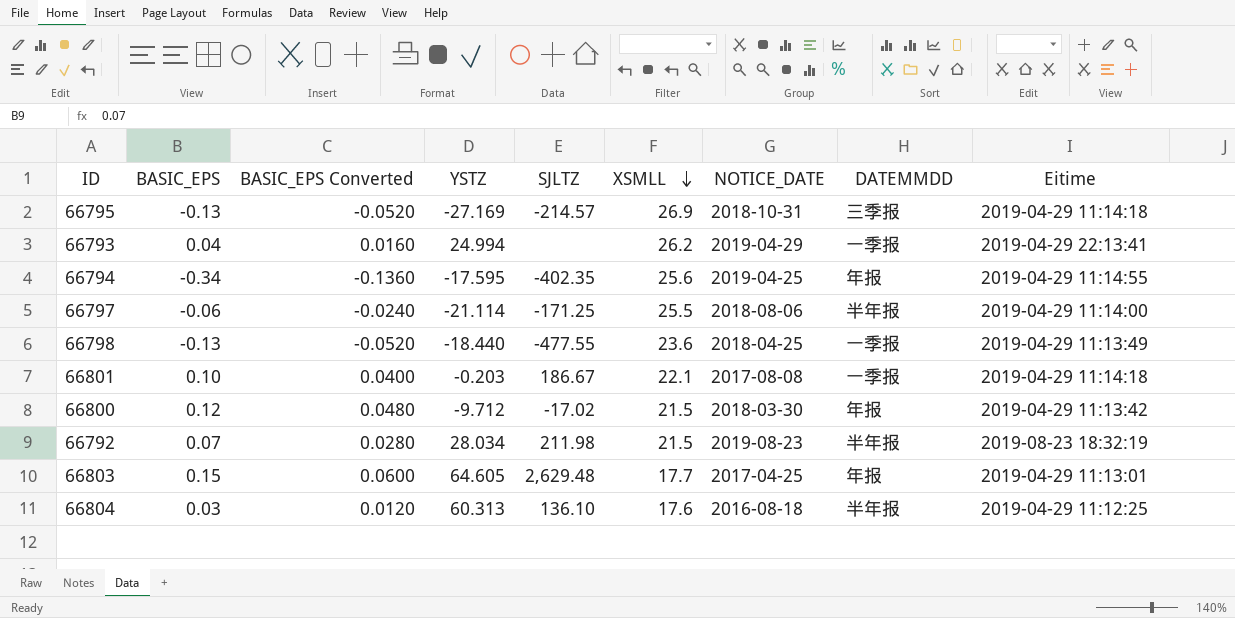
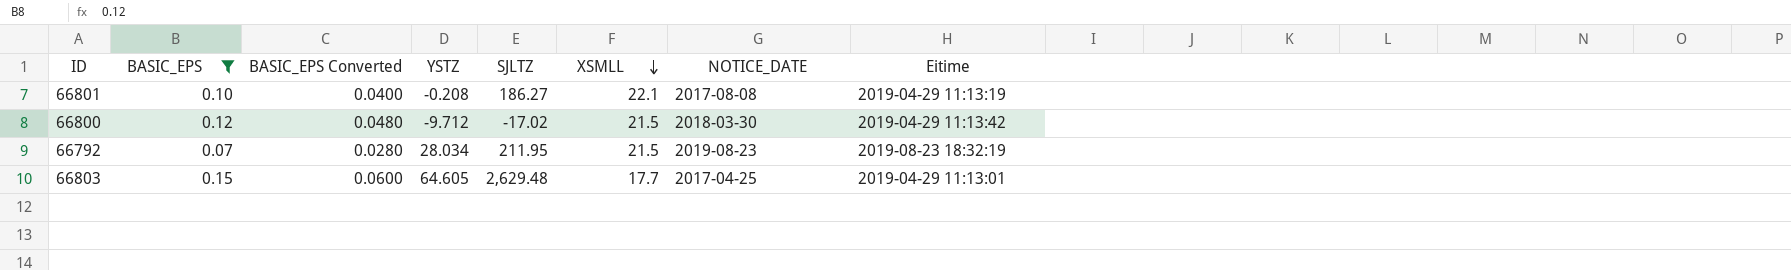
filter: none -> BASIC_EPS >= 0.07
column DATEMMDD | position: 8 -> none
66801 | YSTZ: -0.203 -> -0.208
66801 | SJLTZ: 186.67 -> 186.27
66801 | Eitime: 2019-04-29 11:14:18 -> 2019-04-29 11:13:19
66792 | SJLTZ: 211.98 -> 211.95

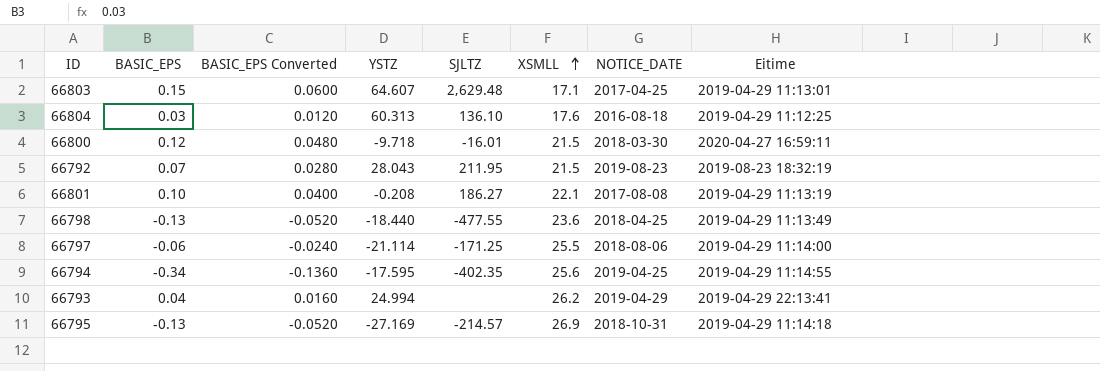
filter: BASIC_EPS >= 0.07 -> none
row order: XSMLL descending -> XSMLL ascending
66803 | YSTZ: 64.605 -> 64.607
66803 | XSMLL: 17.7 -> 17.1
66800 | YSTZ: -9.712 -> -9.718
66800 | SJLTZ: -17.02 -> -16.01
66800 | Eitime: 2019-04-29 11:13:42 -> 2020-04-27 16:59:11
66792 | YSTZ: 28.034 -> 28.043

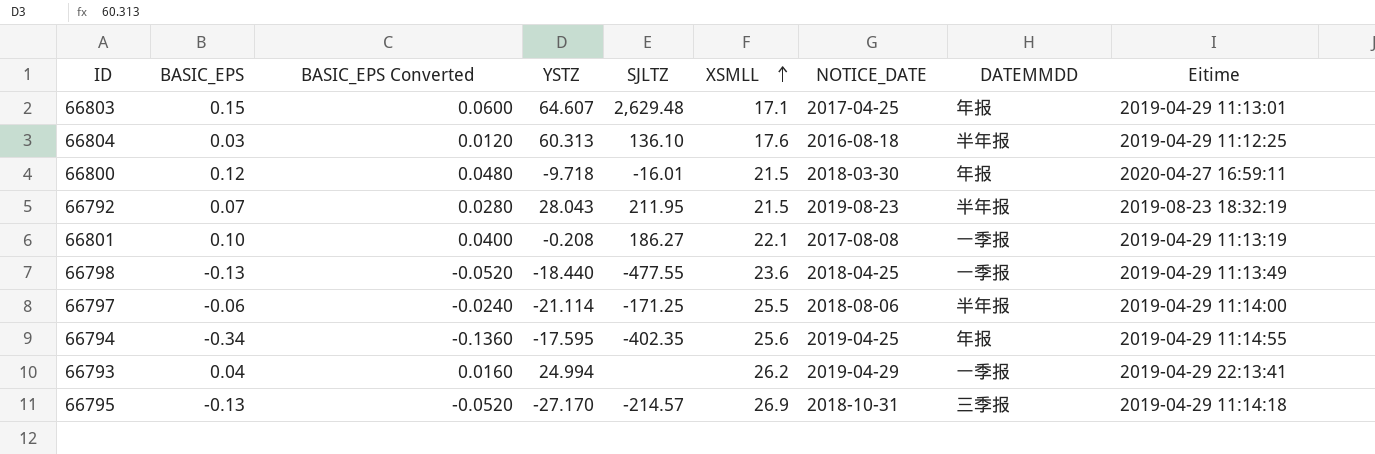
column DATEMMDD | position: none -> 8
66795 | YSTZ: -27.169 -> -27.170

